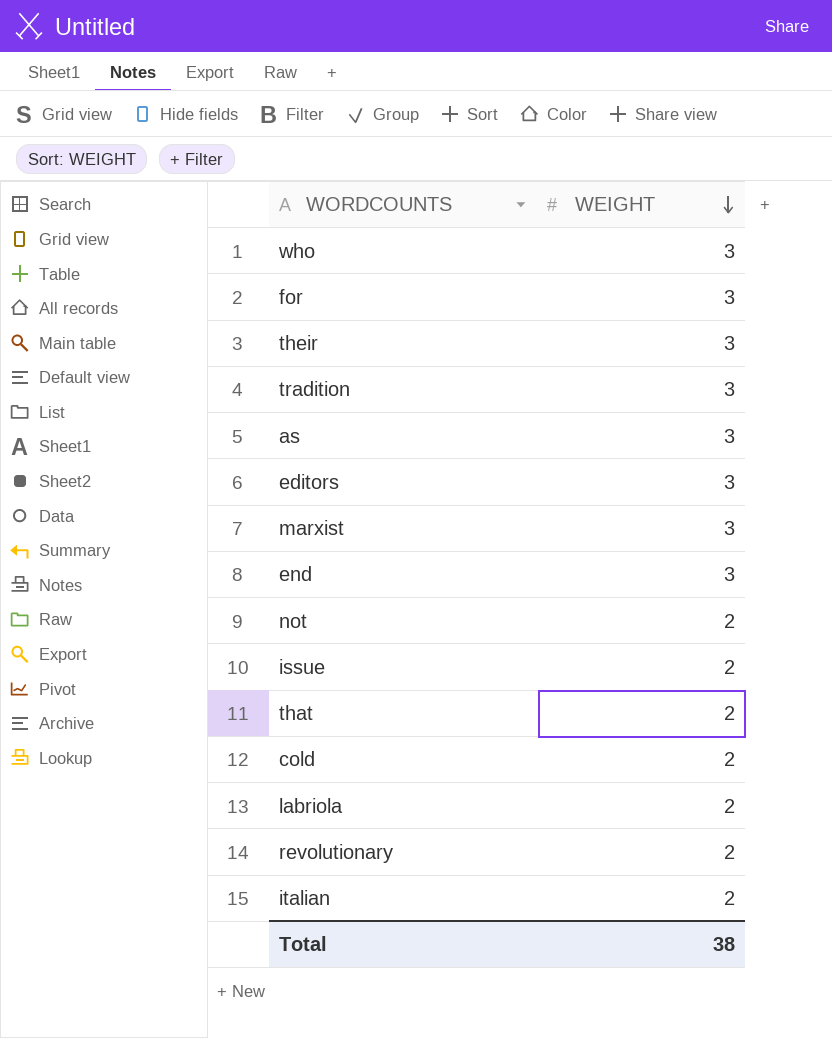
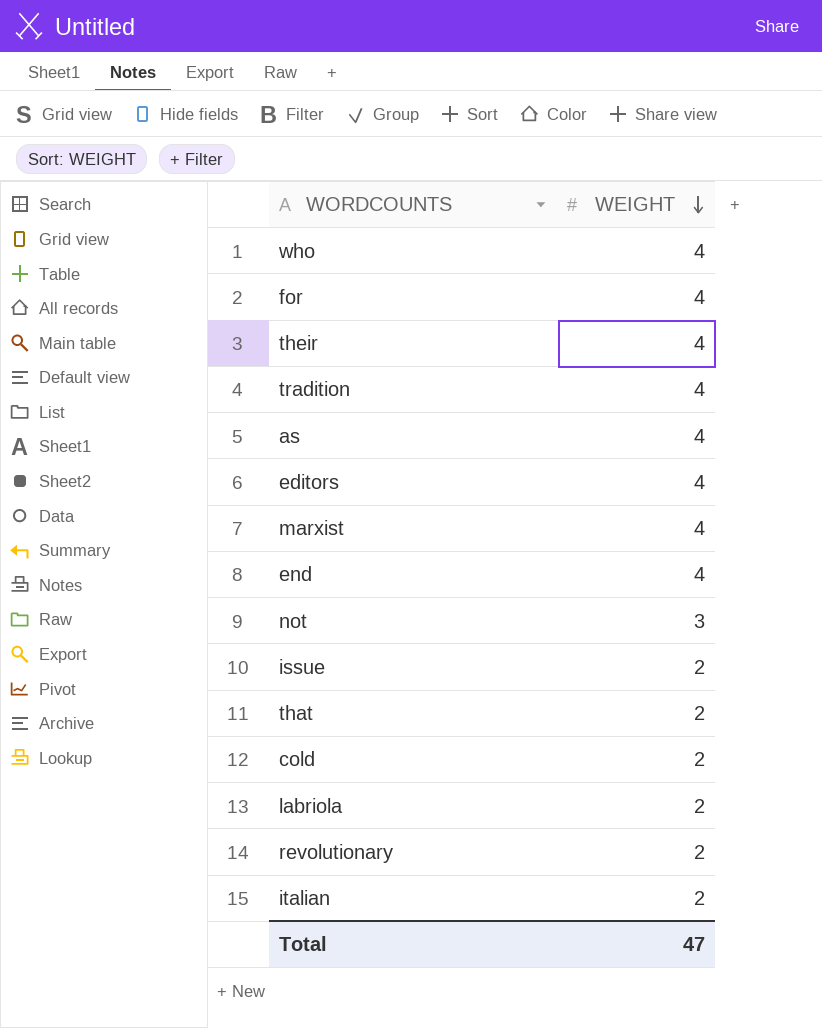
who | WEIGHT: 3 -> 4
for | WEIGHT: 3 -> 4
their | WEIGHT: 3 -> 4
tradition | WEIGHT: 3 -> 4
as | WEIGHT: 3 -> 4
editors | WEIGHT: 3 -> 4
marxist | WEIGHT: 3 -> 4
end | WEIGHT: 3 -> 4
not | WEIGHT: 2 -> 3
Total | WEIGHT: 38 -> 47

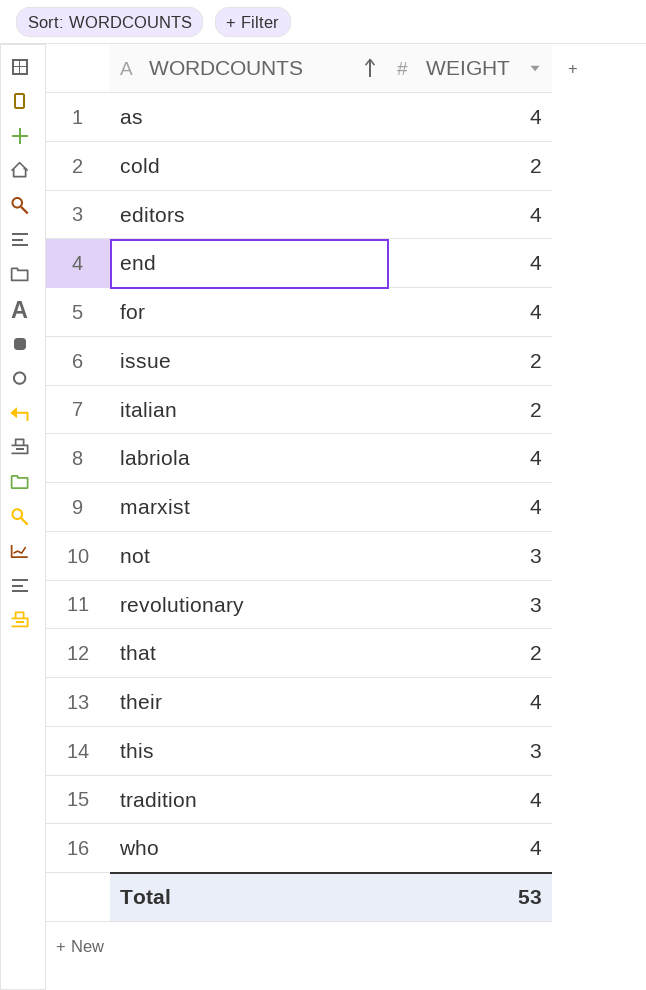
row order: WEIGHT descending -> WORDCOUNTS ascending
labriola | WEIGHT: 2 -> 4
revolutionary | WEIGHT: 2 -> 3
row this: none -> 3
Total | WEIGHT: 47 -> 53

